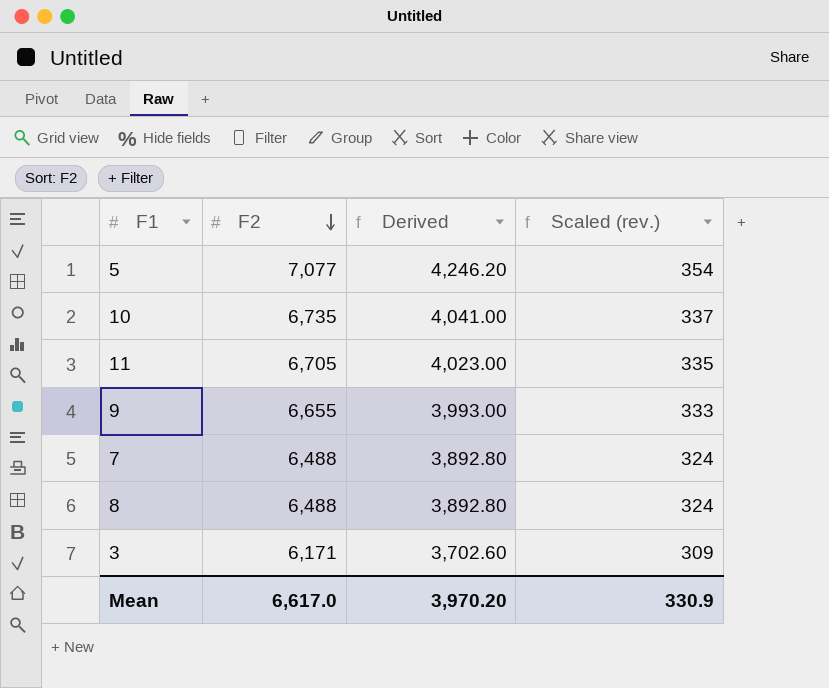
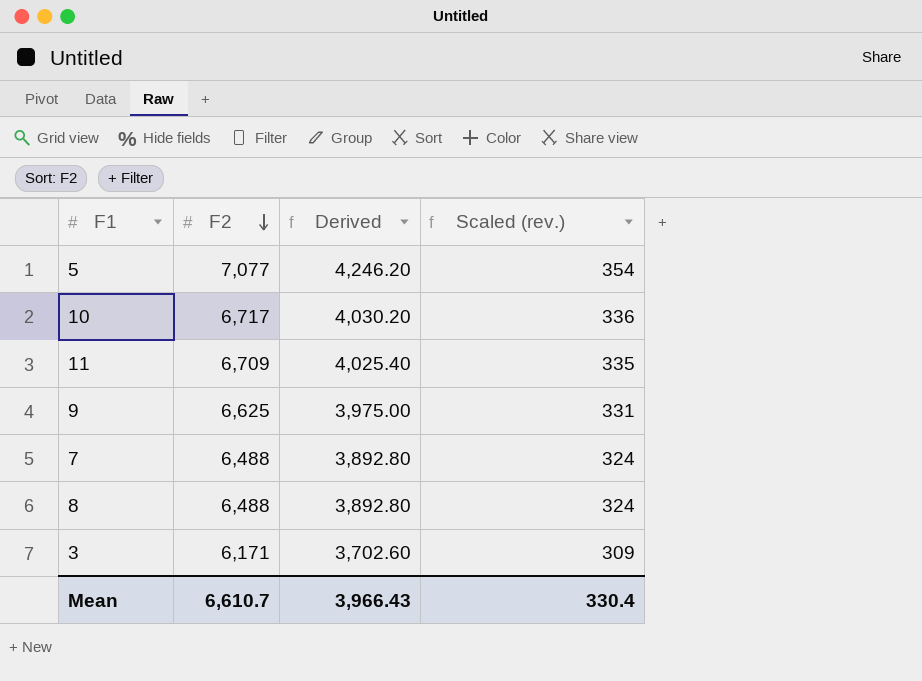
10 | F2: 6,735 -> 6,717
10 | Derived: 4,041.00 -> 4,030.20
10 | Scaled (rev.): 337 -> 336
11 | F2: 6,705 -> 6,709
11 | Derived: 4,023.00 -> 4,025.40
9 | F2: 6,655 -> 6,625
9 | Derived: 3,993.00 -> 3,975.00
9 | Scaled (rev.): 333 -> 331
Mean | F2: 6,617.0 -> 6,610.7
Mean | Derived: 3,970.20 -> 3,966.43
Mean | Scaled (rev.): 330.9 -> 330.4

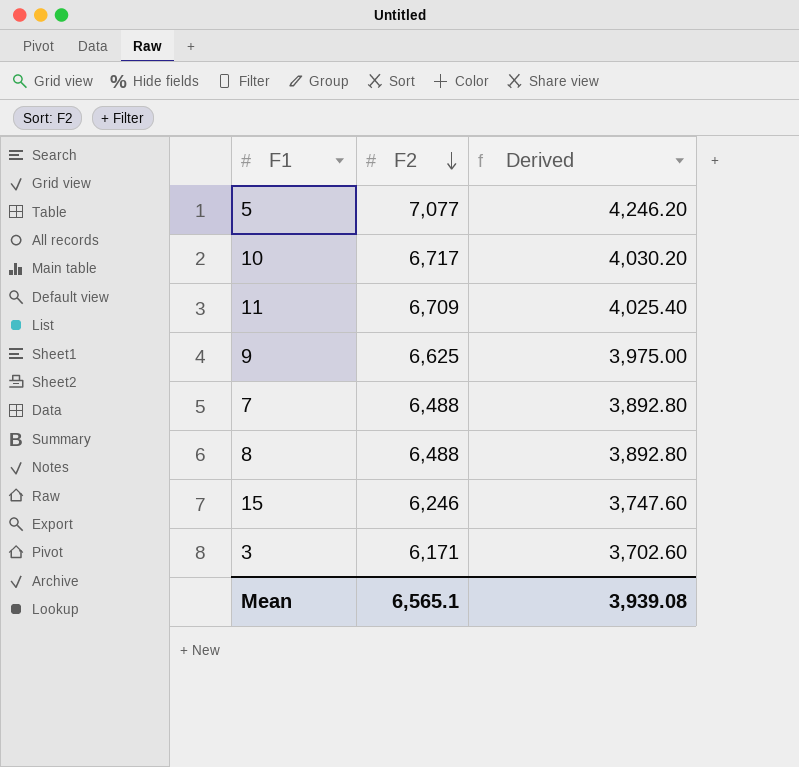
column Scaled (rev.) | formula: [F2] * 0.05 -> none
row 15: none -> 6,246 | 3,747.60
Mean | F2: 6,610.7 -> 6,565.1
Mean | Derived: 3,966.43 -> 3,939.08

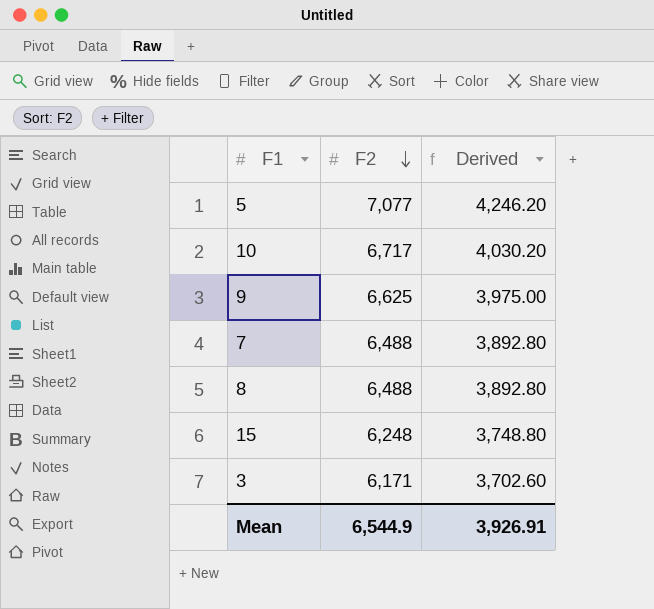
row 11: 6,709 | 4,025.40 -> none
15 | F2: 6,246 -> 6,248
15 | Derived: 3,747.60 -> 3,748.80
Mean | F2: 6,565.1 -> 6,544.9
Mean | Derived: 3,939.08 -> 3,926.91

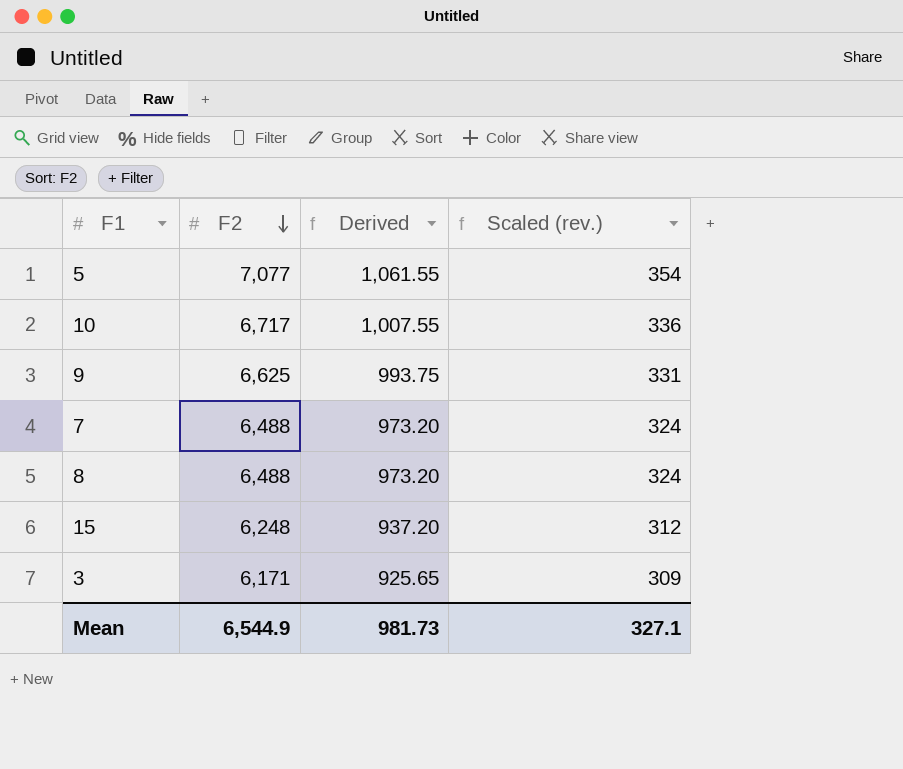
column Derived | formula: [F2] * 0.6 -> [F2] * 0.15
column Scaled (rev.) | formula: none -> [F2] * 0.05
Mean | Derived: 3,926.91 -> 981.73

